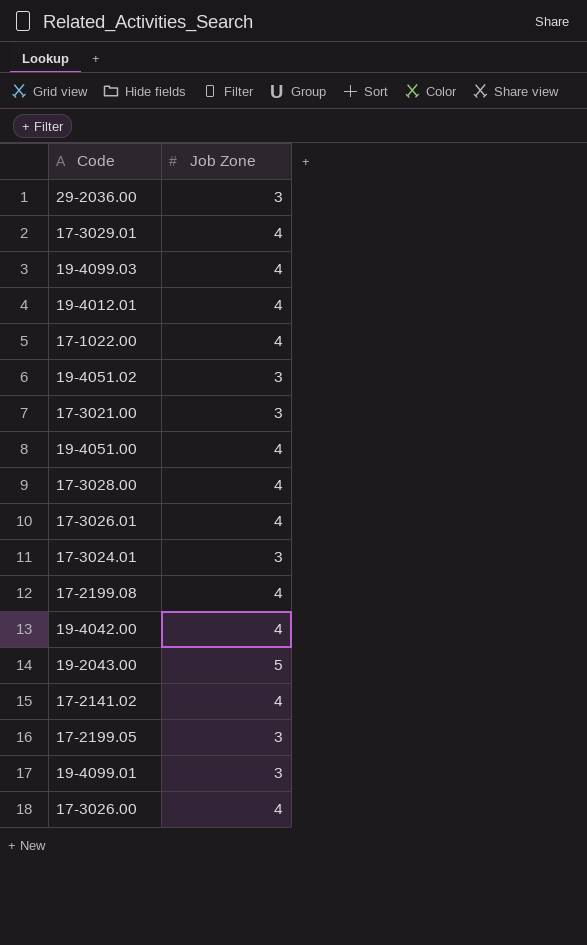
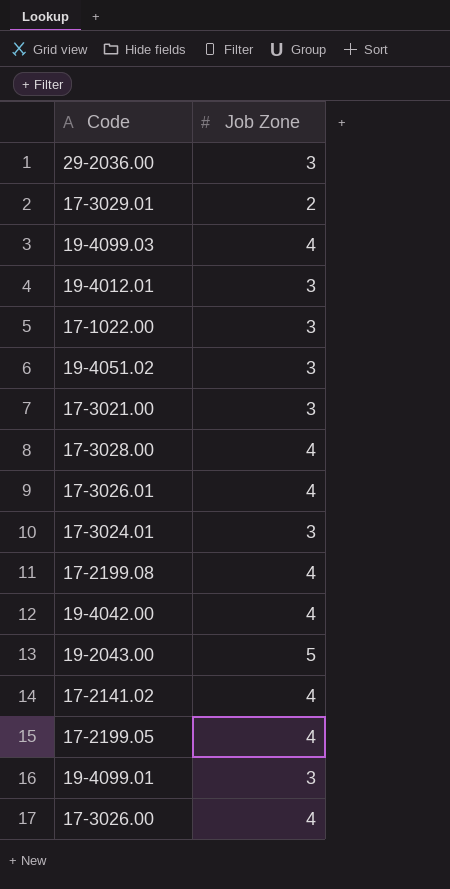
row 19-4051.00: 4 -> none
17-3029.01 | Job Zone: 4 -> 2
19-4012.01 | Job Zone: 4 -> 3
17-1022.00 | Job Zone: 4 -> 3
17-2199.05 | Job Zone: 3 -> 4

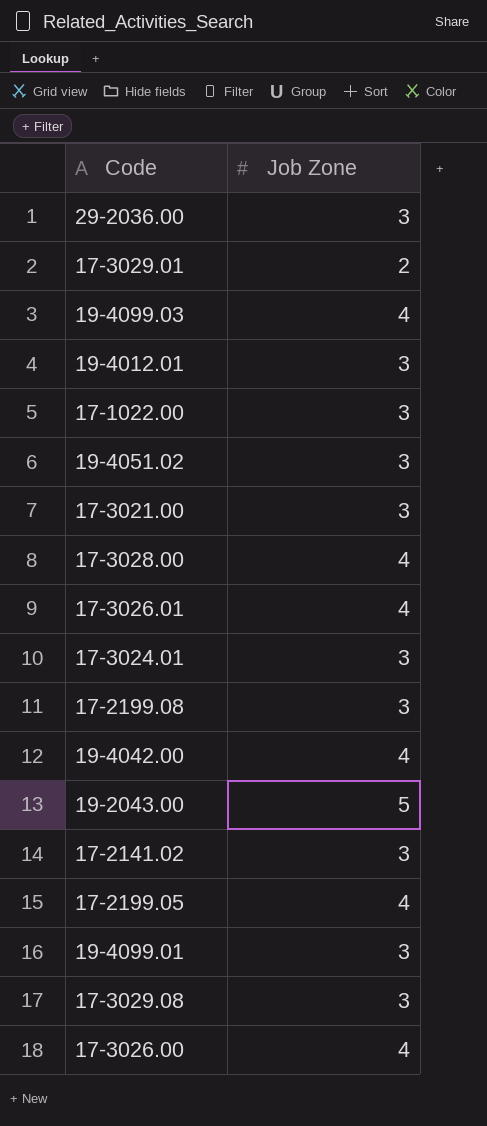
17-2199.08 | Job Zone: 4 -> 3
17-2141.02 | Job Zone: 4 -> 3
row 17-3029.08: none -> 3

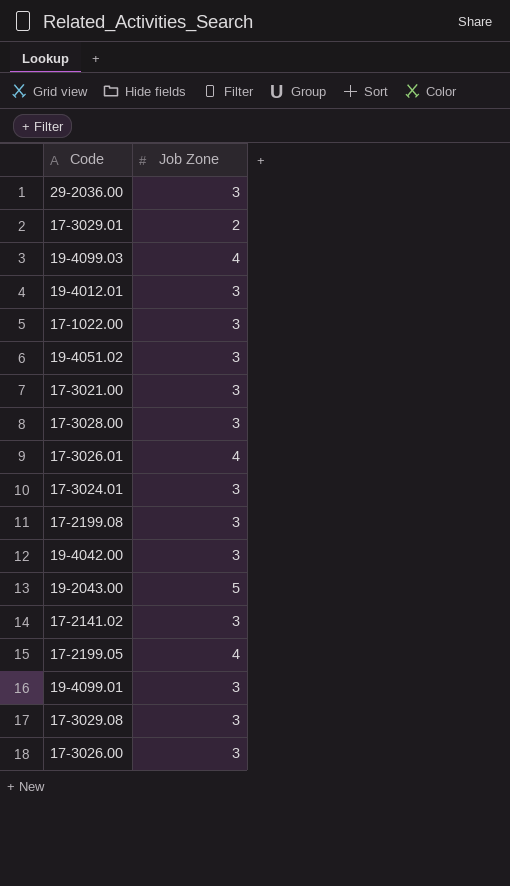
17-3028.00 | Job Zone: 4 -> 3
19-4042.00 | Job Zone: 4 -> 3
17-3026.00 | Job Zone: 4 -> 3

